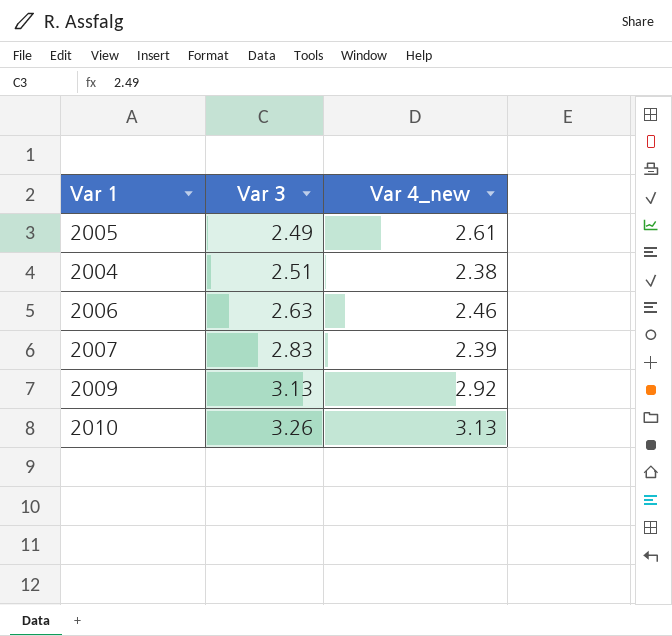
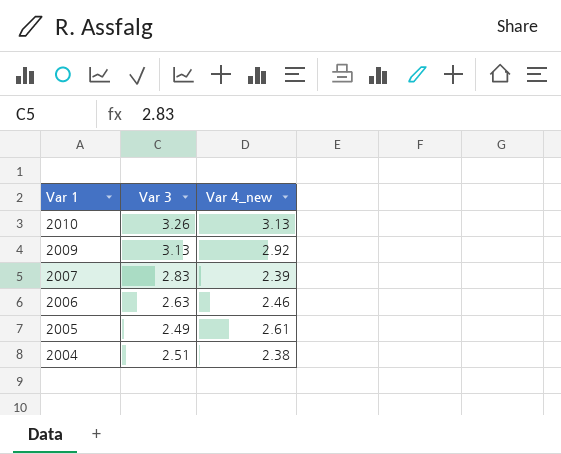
row order: Var 3 ascending -> Var 1 descending

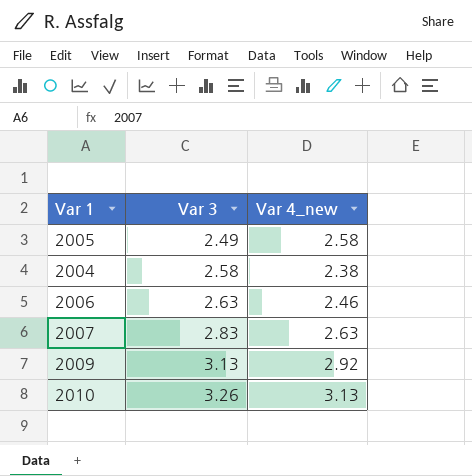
row order: Var 1 descending -> Var 3 ascending
2005 | Var 4_new: 2.61 -> 2.58
2004 | Var 3: 2.51 -> 2.58
2007 | Var 4_new: 2.39 -> 2.63

